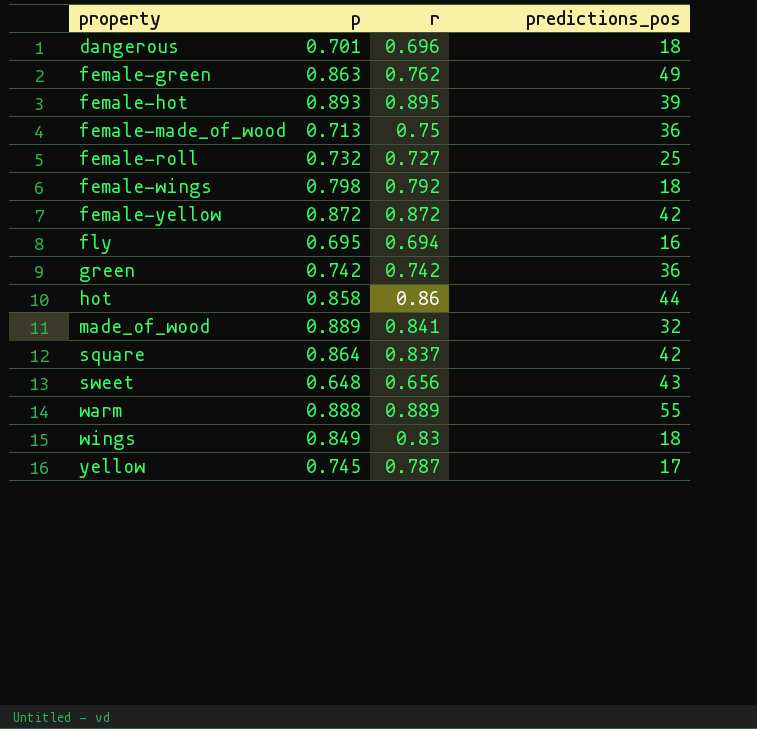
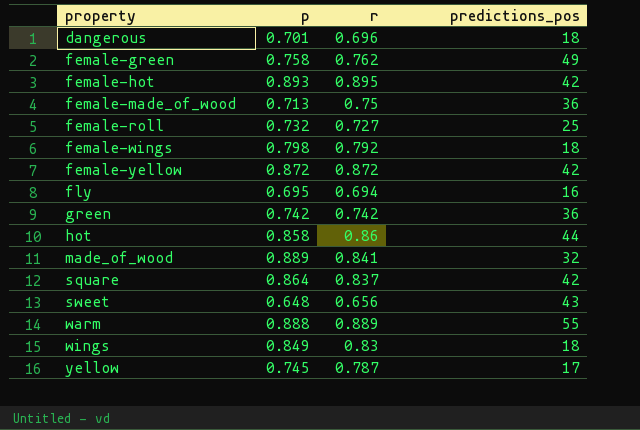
female-green | p: 0.863 -> 0.758
female-hot | predictions_pos: 39 -> 42

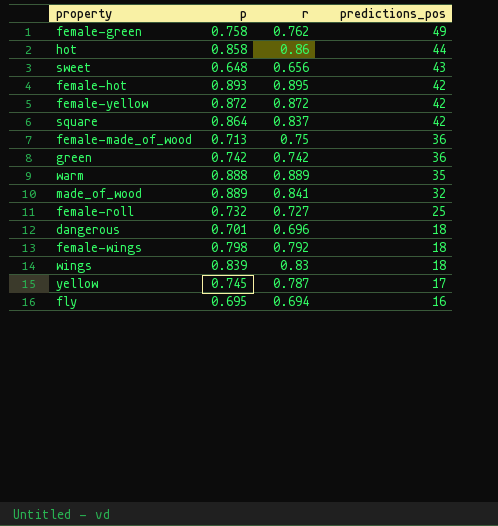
row order: property ascending -> predictions_pos descending
warm | predictions_pos: 55 -> 35
wings | p: 0.849 -> 0.839

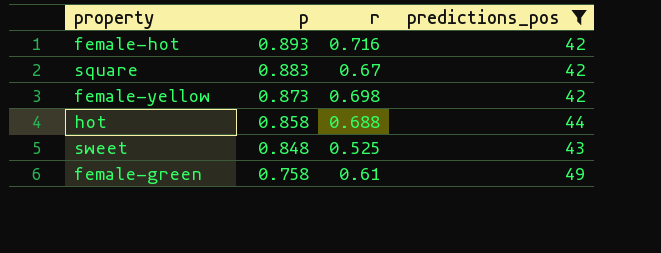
filter: none -> predictions_pos >= 42
row order: predictions_pos descending -> p descending
female-hot | r: 0.895 -> 0.716
square | p: 0.864 -> 0.883
square | r: 0.837 -> 0.67
female-yellow | p: 0.872 -> 0.873
female-yellow | r: 0.872 -> 0.698
hot | r: 0.86 -> 0.688
sweet | p: 0.648 -> 0.848
sweet | r: 0.656 -> 0.525
female-green | r: 0.762 -> 0.61

